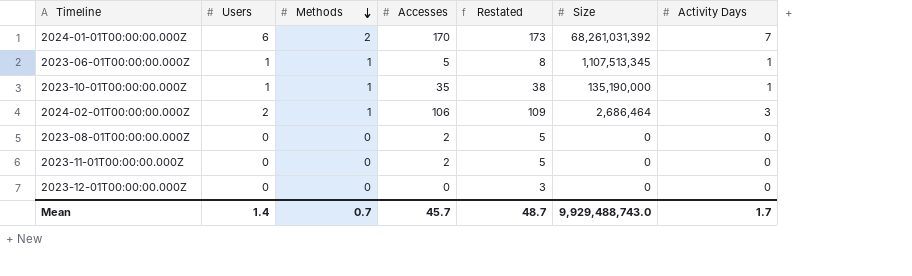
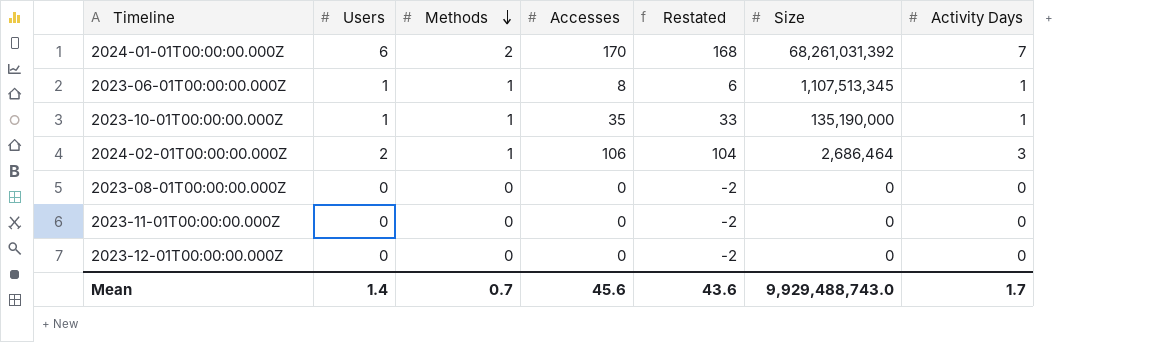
column Restated | formula: [Accesses] + 3 -> [Accesses] - 2
2023-06-01T00:00:00.000Z | Accesses: 5 -> 8
2023-08-01T00:00:00.000Z | Accesses: 2 -> 0
2023-11-01T00:00:00.000Z | Accesses: 2 -> 0
Mean | Accesses: 45.7 -> 45.6
Mean | Restated: 48.7 -> 43.6

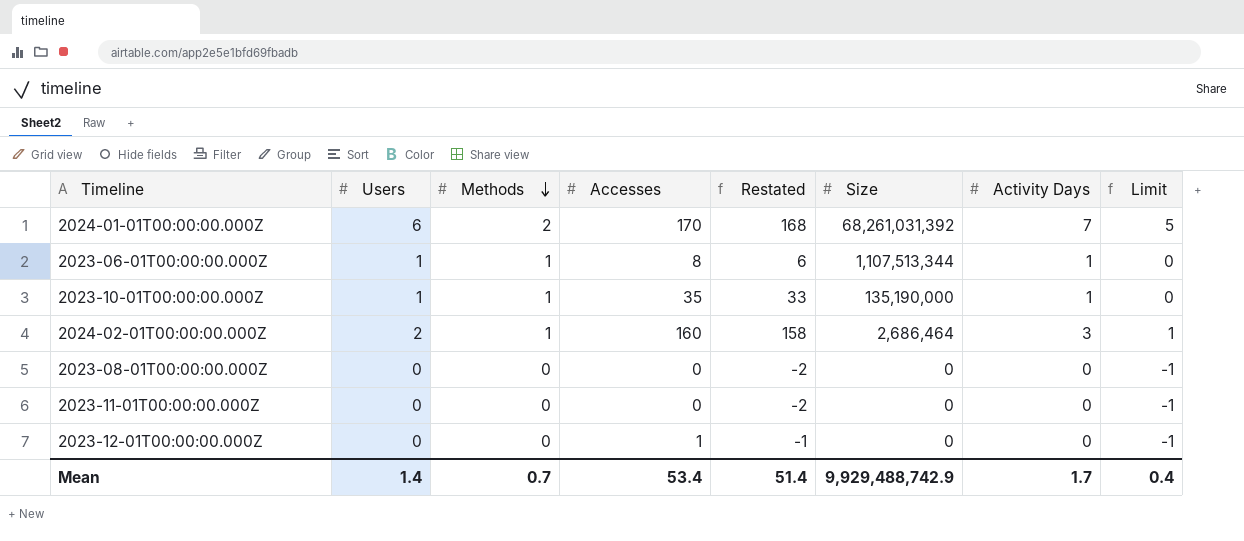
column Limit | formula: none -> [Users] - 1
2023-06-01T00:00:00.000Z | Size: 1,107,513,345 -> 1,107,513,344
2024-02-01T00:00:00.000Z | Accesses: 106 -> 160
2024-02-01T00:00:00.000Z | Restated: 104 -> 158
2023-12-01T00:00:00.000Z | Accesses: 0 -> 1
2023-12-01T00:00:00.000Z | Restated: -2 -> -1
Mean | Accesses: 45.6 -> 53.4
Mean | Restated: 43.6 -> 51.4
Mean | Size: 9,929,488,743.0 -> 9,929,488,742.9

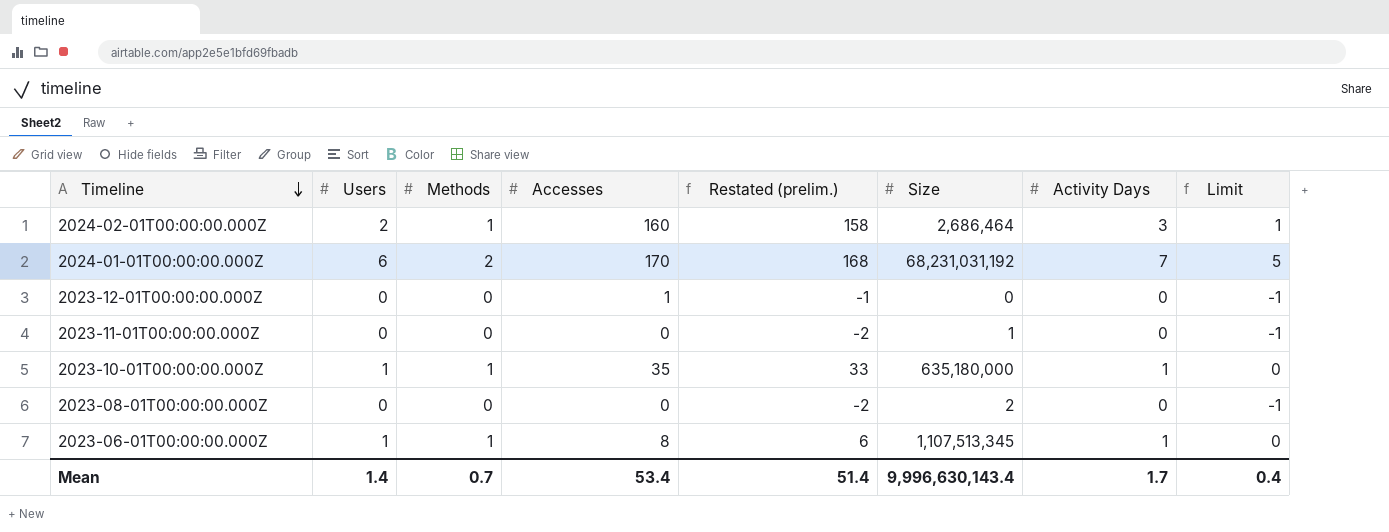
row order: Methods descending -> Timeline descending
column name: Restated -> Restated (prelim.)
2024-01-01T00:00:00.000Z | Size: 68,261,031,392 -> 68,231,031,192
2023-11-01T00:00:00.000Z | Size: 0 -> 1
2023-10-01T00:00:00.000Z | Size: 135,190,000 -> 635,180,000
2023-08-01T00:00:00.000Z | Size: 0 -> 2
2023-06-01T00:00:00.000Z | Size: 1,107,513,344 -> 1,107,513,345
Mean | Size: 9,929,488,742.9 -> 9,996,630,143.4

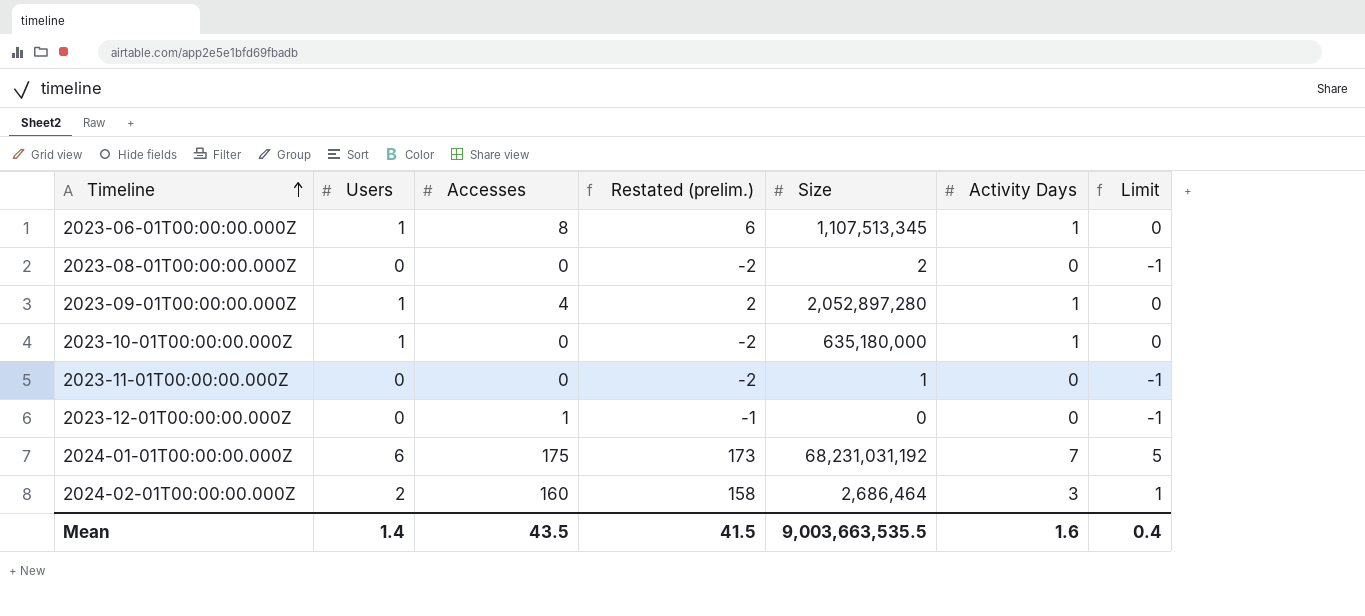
row order: Timeline descending -> Timeline ascending
column Methods | position: 3 -> none
row 2023-09-01T00:00:00.000Z: none -> 1 | 4 | 2 | 2,052,897,280 | 1 | 0
2023-10-01T00:00:00.000Z | Accesses: 35 -> 0
2023-10-01T00:00:00.000Z | Restated (prelim.): 33 -> -2
2024-01-01T00:00:00.000Z | Accesses: 170 -> 175
2024-01-01T00:00:00.000Z | Restated (prelim.): 168 -> 173
Mean | Accesses: 53.4 -> 43.5
Mean | Restated (prelim.): 51.4 -> 41.5
Mean | Size: 9,996,630,143.4 -> 9,003,663,535.5
Mean | Activity Days: 1.7 -> 1.6

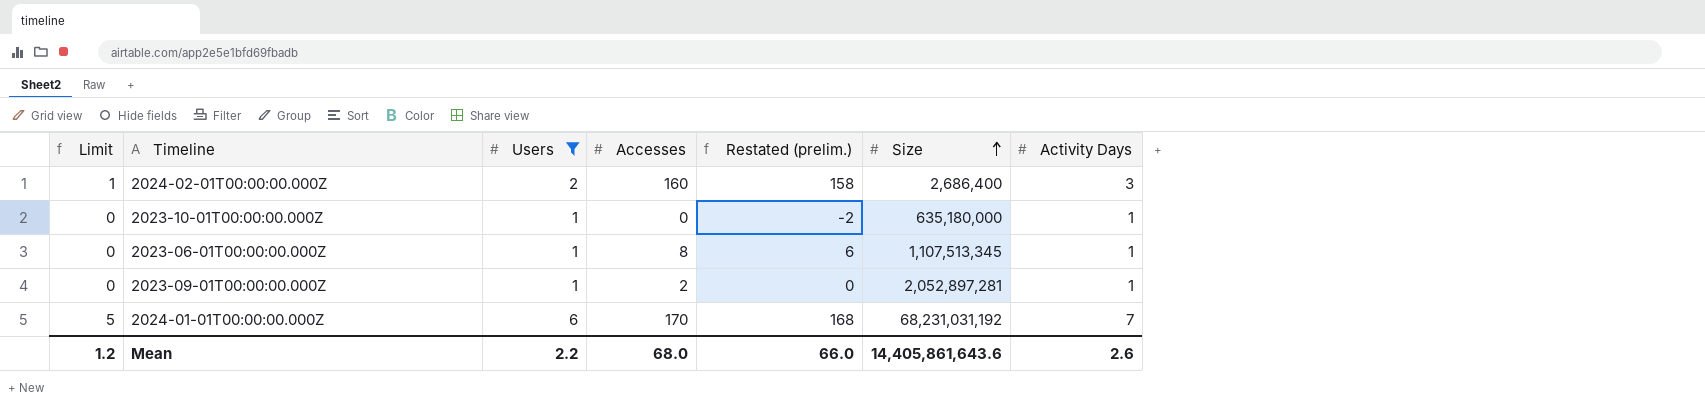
filter: none -> Users != 0
row order: Timeline ascending -> Size ascending
column Limit | position: 7 -> 1
2024-02-01T00:00:00.000Z | Size: 2,686,464 -> 2,686,400
2023-09-01T00:00:00.000Z | Accesses: 4 -> 2
2023-09-01T00:00:00.000Z | Restated (prelim.): 2 -> 0
2023-09-01T00:00:00.000Z | Size: 2,052,897,280 -> 2,052,897,281
2024-01-01T00:00:00.000Z | Accesses: 175 -> 170
2024-01-01T00:00:00.000Z | Restated (prelim.): 173 -> 168
Mean | Limit: 0.4 -> 1.2
Mean | Users: 1.4 -> 2.2
Mean | Accesses: 43.5 -> 68.0
Mean | Restated (prelim.): 41.5 -> 66.0
Mean | Size: 9,003,663,535.5 -> 14,405,861,643.6
Mean | Activity Days: 1.6 -> 2.6

